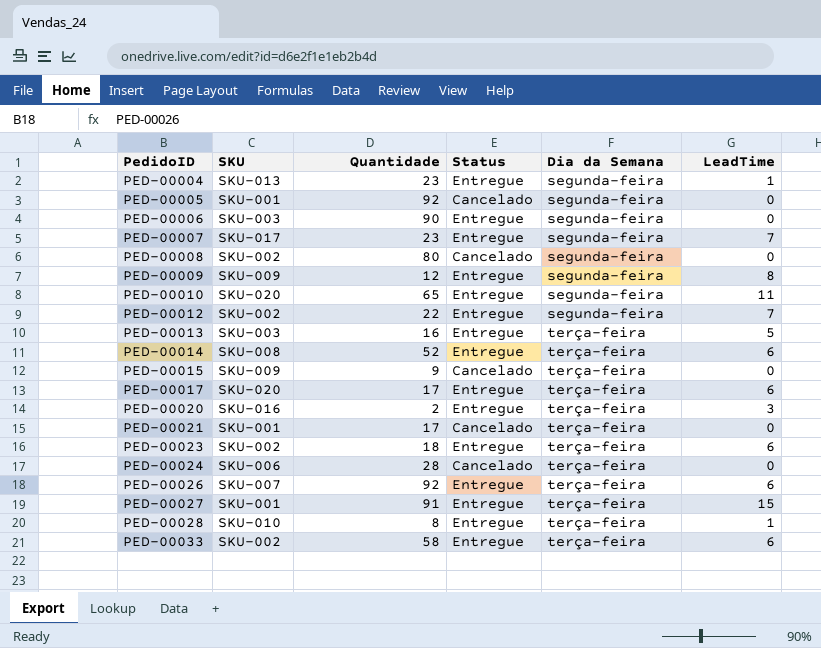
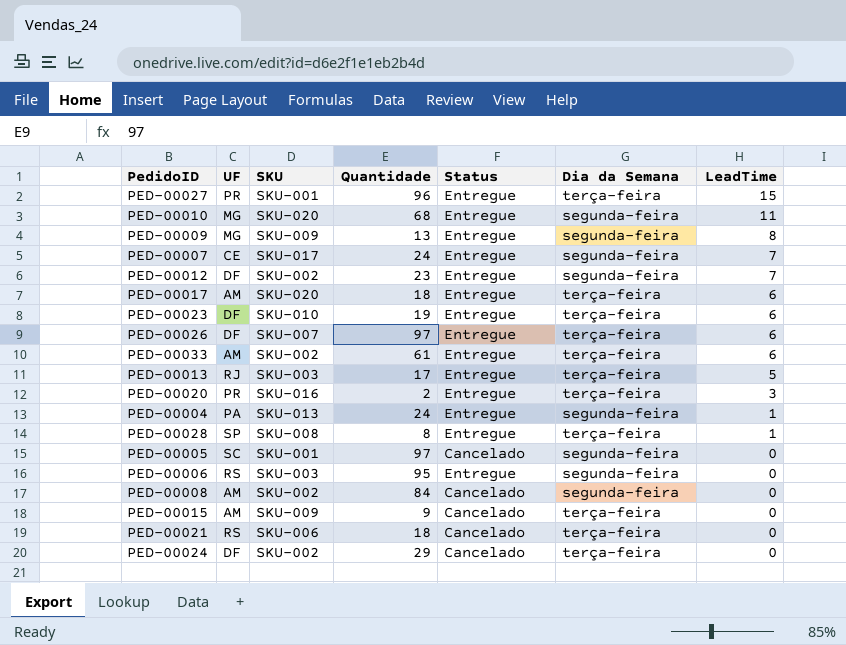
row order: PedidoID ascending -> LeadTime descending
column UF | position: none -> 2
row PED-00014: SKU-008 | 52 | Entregue | terça-feira | 6 -> none
PED-00027 | Quantidade: 91 -> 96
PED-00010 | Quantidade: 65 -> 68
PED-00009 | Quantidade: 12 -> 13
PED-00007 | Quantidade: 23 -> 24
PED-00012 | Quantidade: 22 -> 23
PED-00017 | Quantidade: 17 -> 18
PED-00023 | SKU: SKU-002 -> SKU-010
PED-00023 | Quantidade: 18 -> 19
PED-00026 | Quantidade: 92 -> 97
PED-00033 | Quantidade: 58 -> 61
PED-00013 | Quantidade: 16 -> 17
PED-00004 | Quantidade: 23 -> 24
PED-00028 | SKU: SKU-010 -> SKU-008
PED-00005 | Quantidade: 92 -> 97
PED-00006 | Quantidade: 90 -> 95
PED-00008 | Quantidade: 80 -> 84
PED-00021 | SKU: SKU-001 -> SKU-006
PED-00021 | Quantidade: 17 -> 18
PED-00024 | SKU: SKU-006 -> SKU-002
PED-00024 | Quantidade: 28 -> 29

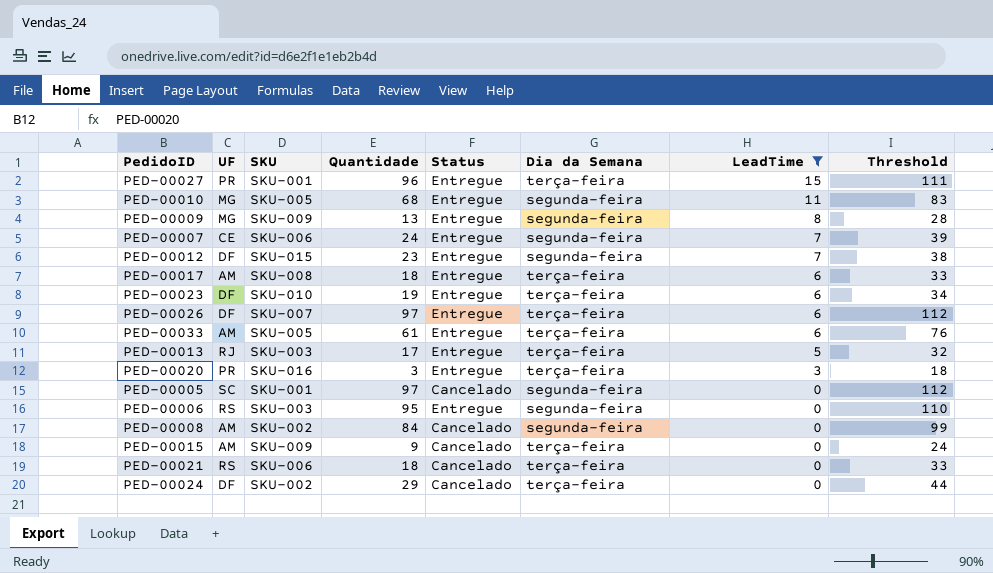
filter: none -> LeadTime != 1
column Threshold | formula: none -> [Quantidade] + 15
PED-00010 | SKU: SKU-020 -> SKU-005
PED-00007 | SKU: SKU-017 -> SKU-006
PED-00012 | SKU: SKU-002 -> SKU-015
PED-00017 | SKU: SKU-020 -> SKU-008
PED-00033 | SKU: SKU-002 -> SKU-005
PED-00020 | Quantidade: 2 -> 3

